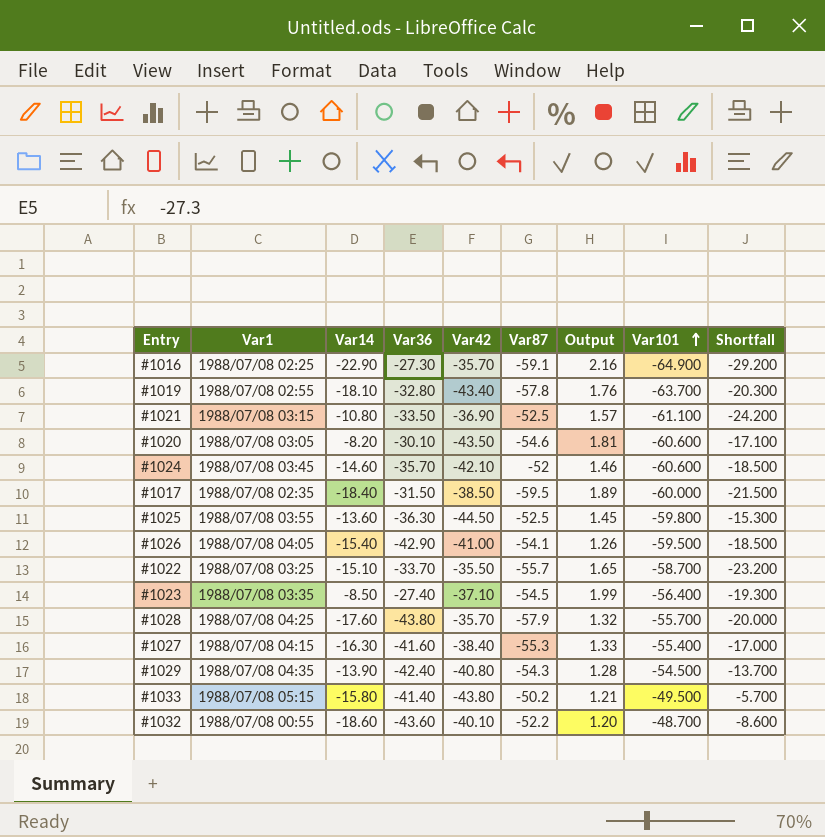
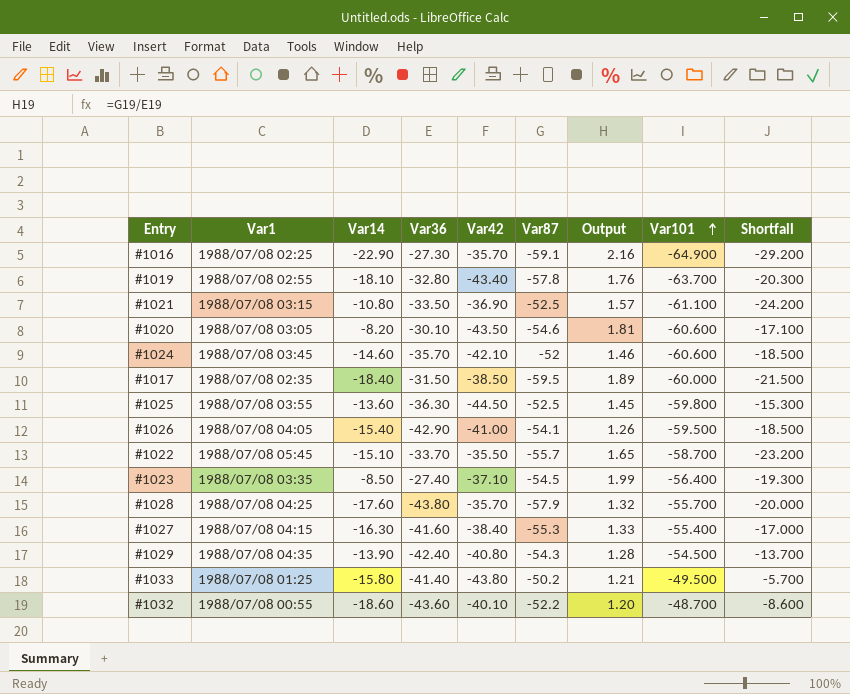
#1022 | Var1: 1988/07/08 03:25 -> 1988/07/08 05:45
#1033 | Var1: 1988/07/08 05:15 -> 1988/07/08 01:25

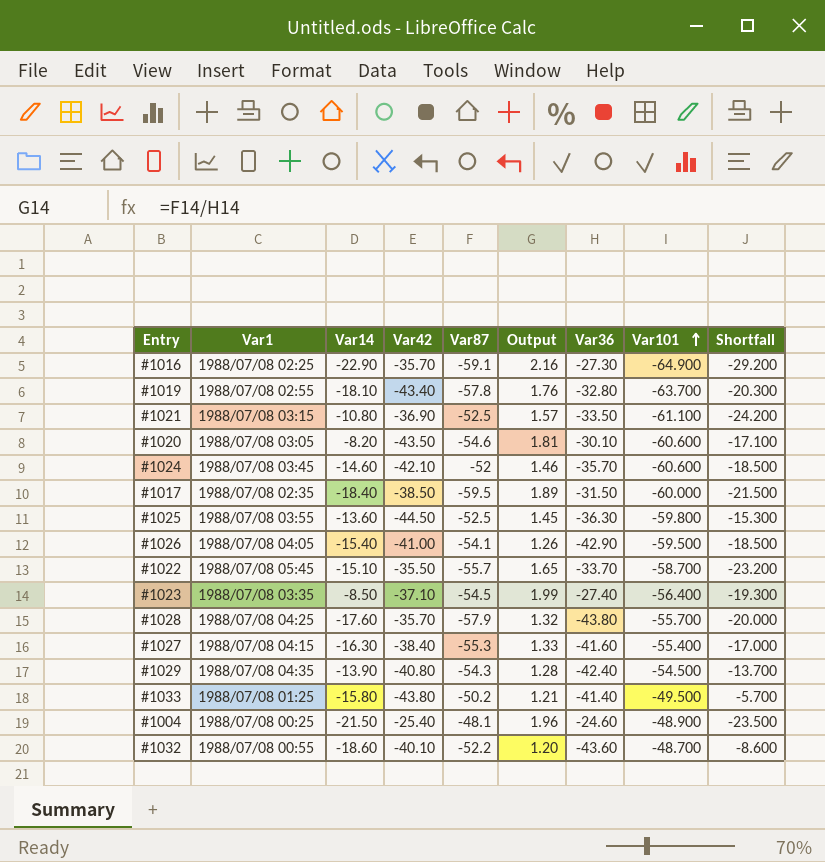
column Var36 | position: 4 -> 7
row #1004: none -> 1988/07/08 00:25 | -21.50 | -25.40 | -48.1 | 1.96 | -24.60 | -48.900 | -23.500

